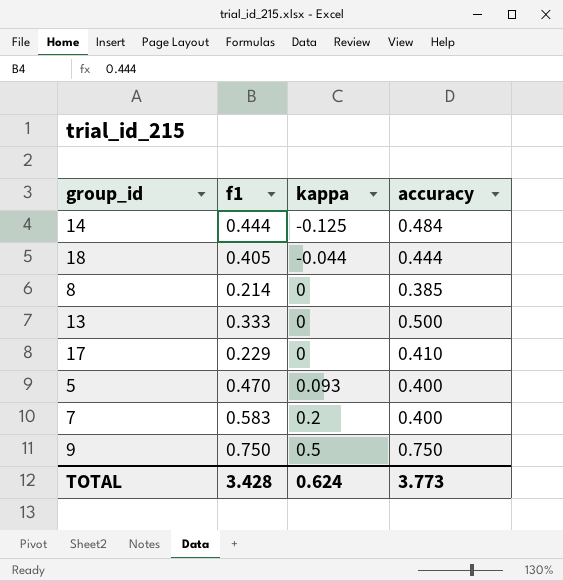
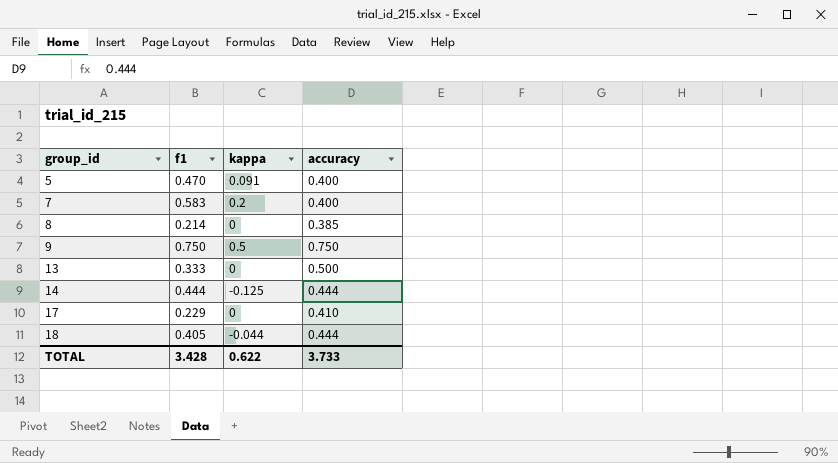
row order: kappa ascending -> group_id ascending
5 | kappa: 0.093 -> 0.091
14 | accuracy: 0.484 -> 0.444
TOTAL | kappa: 0.624 -> 0.622
TOTAL | accuracy: 3.773 -> 3.733

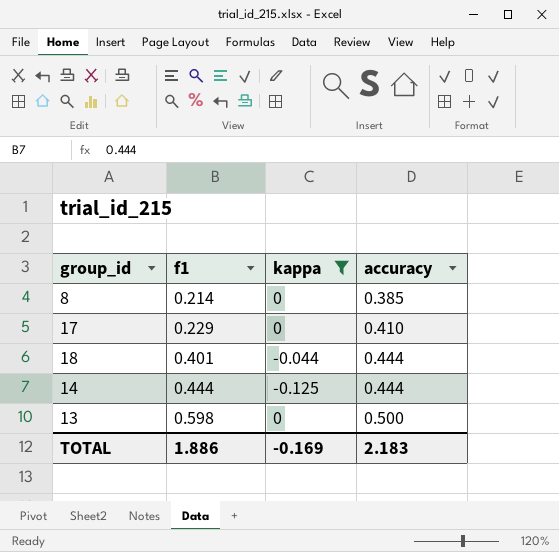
filter: none -> kappa <= 0
row order: group_id ascending -> f1 ascending
18 | f1: 0.405 -> 0.401
13 | f1: 0.333 -> 0.598
TOTAL | f1: 3.428 -> 1.886
TOTAL | kappa: 0.622 -> -0.169
TOTAL | accuracy: 3.733 -> 2.183

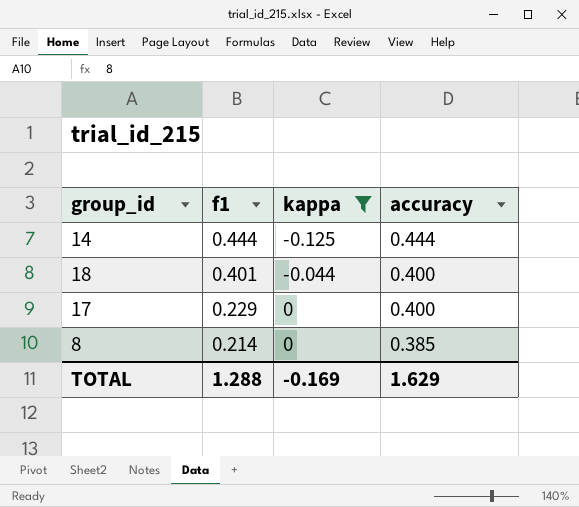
row order: f1 ascending -> f1 descending
row 13: 0.598 | 0 | 0.500 -> none
18 | accuracy: 0.444 -> 0.400
17 | accuracy: 0.410 -> 0.400
TOTAL | f1: 1.886 -> 1.288
TOTAL | accuracy: 2.183 -> 1.629

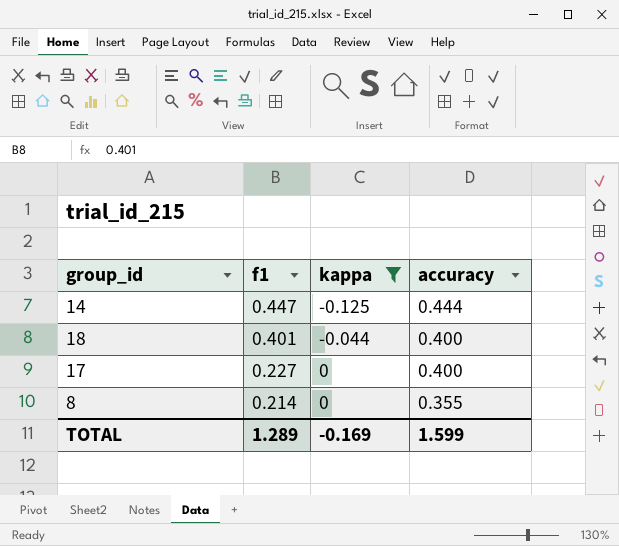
14 | f1: 0.444 -> 0.447
17 | f1: 0.229 -> 0.227
8 | accuracy: 0.385 -> 0.355
TOTAL | f1: 1.288 -> 1.289
TOTAL | accuracy: 1.629 -> 1.599

